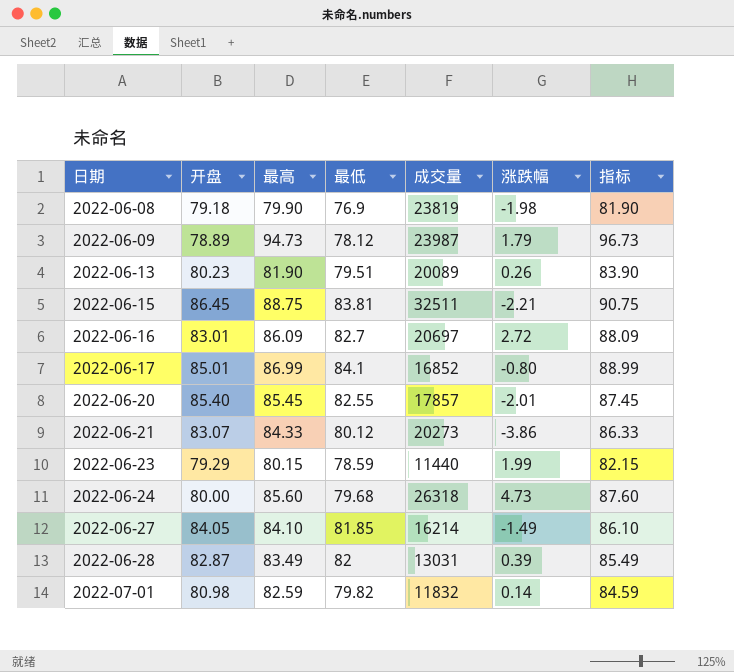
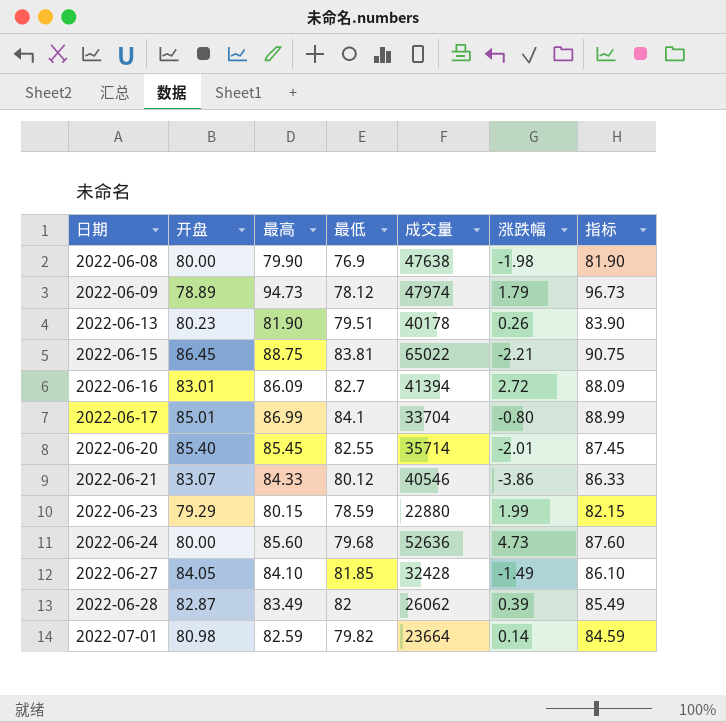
2022-06-08 | 开盘: 79.18 -> 80.00
2022-06-08 | 成交量: 23819 -> 47638
2022-06-09 | 成交量: 23987 -> 47974
2022-06-13 | 成交量: 20089 -> 40178
2022-06-15 | 成交量: 32511 -> 65022
2022-06-16 | 成交量: 20697 -> 41394
2022-06-17 | 成交量: 16852 -> 33704
2022-06-20 | 成交量: 17857 -> 35714
2022-06-21 | 成交量: 20273 -> 40546
2022-06-23 | 成交量: 11440 -> 22880
2022-06-24 | 成交量: 26318 -> 52636
2022-06-27 | 成交量: 16214 -> 32428
2022-06-28 | 成交量: 13031 -> 26062
2022-07-01 | 成交量: 11832 -> 23664

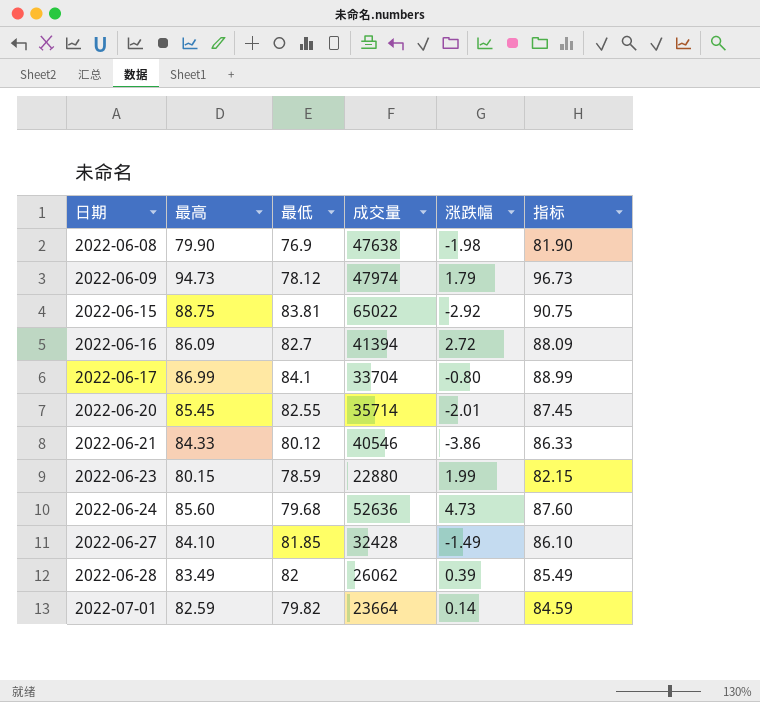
column 开盘 | position: 2 -> none
row 2022-06-13: 80.23 | 81.90 | 79.51 | 40178 | 0.26 | 83.90 -> none
2022-06-15 | 涨跌幅: -2.21 -> -2.92

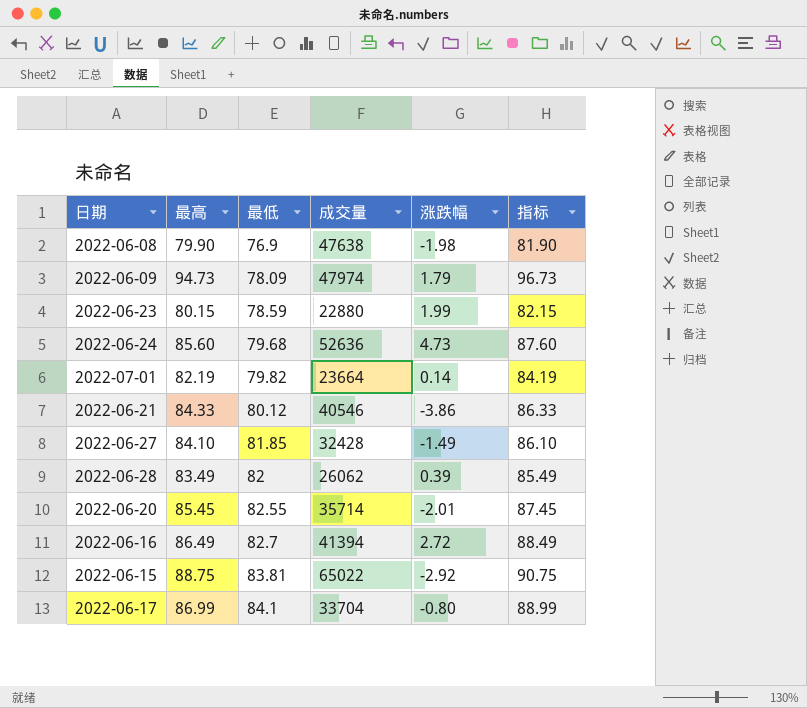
row order: 日期 ascending -> 最低 ascending
2022-06-09 | 最低: 78.12 -> 78.09
2022-07-01 | 最高: 82.59 -> 82.19
2022-07-01 | 指标: 84.59 -> 84.19
2022-06-16 | 最高: 86.09 -> 86.49
2022-06-16 | 指标: 88.09 -> 88.49

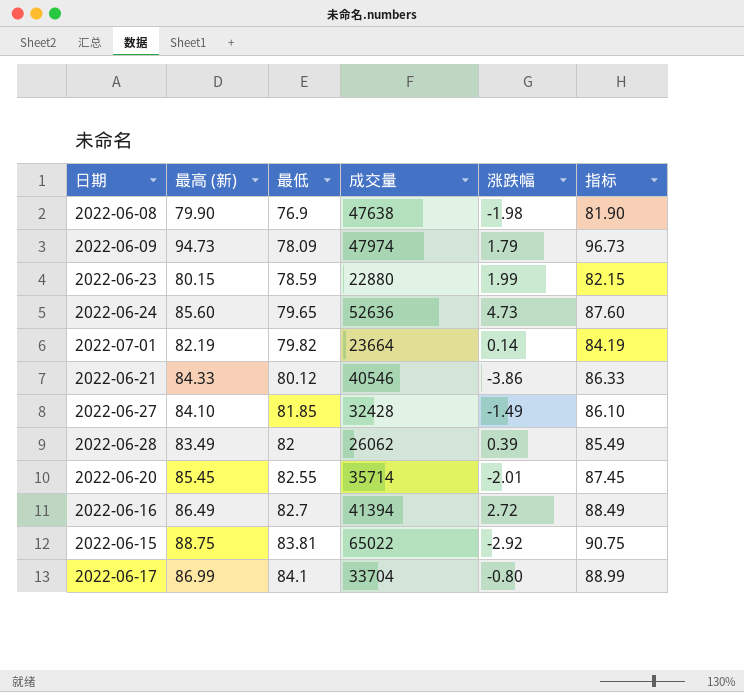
column name: 最高 -> 最高 (新)
2022-06-24 | 最低: 79.68 -> 79.65

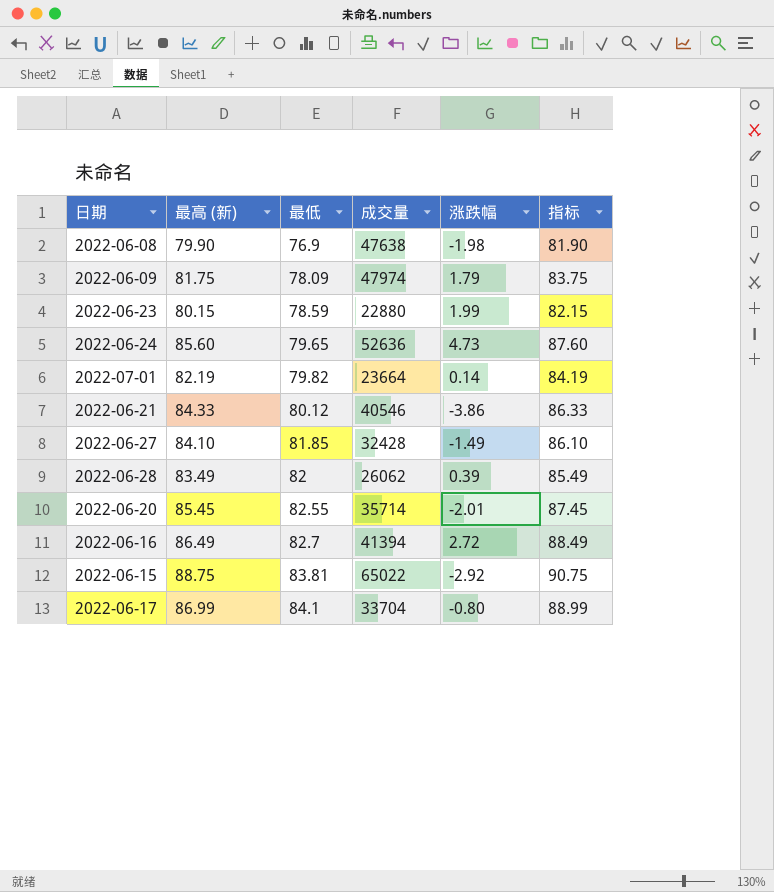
2022-06-09 | 最高 (新): 94.73 -> 81.75
2022-06-09 | 指标: 96.73 -> 83.75

